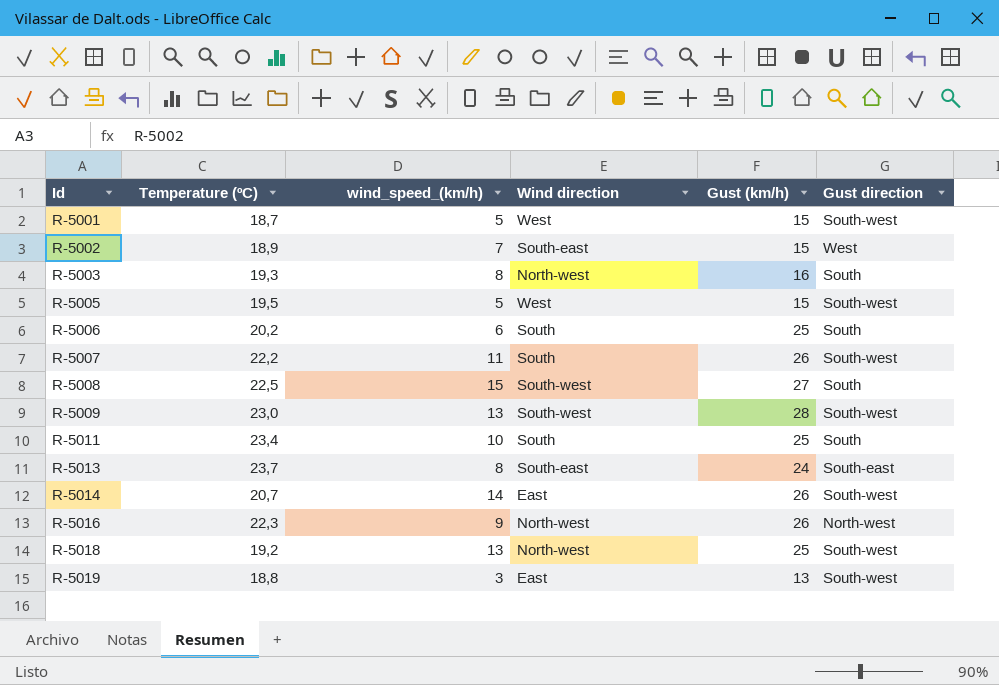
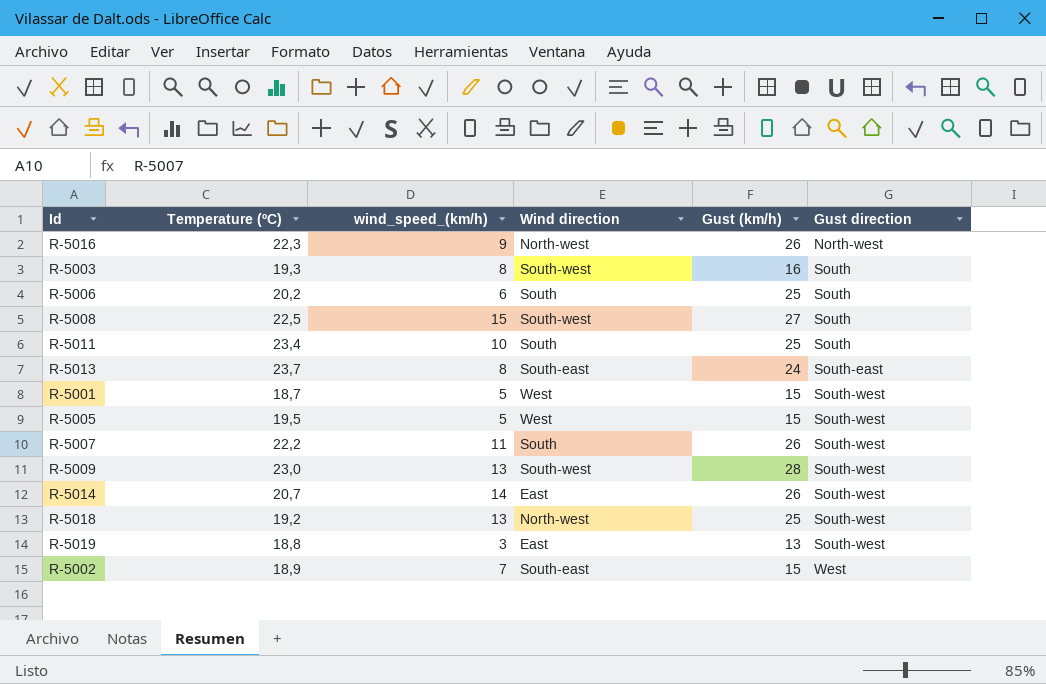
row order: Id ascending -> Gust direction ascending
R-5003 | Wind direction: North-west -> South-west

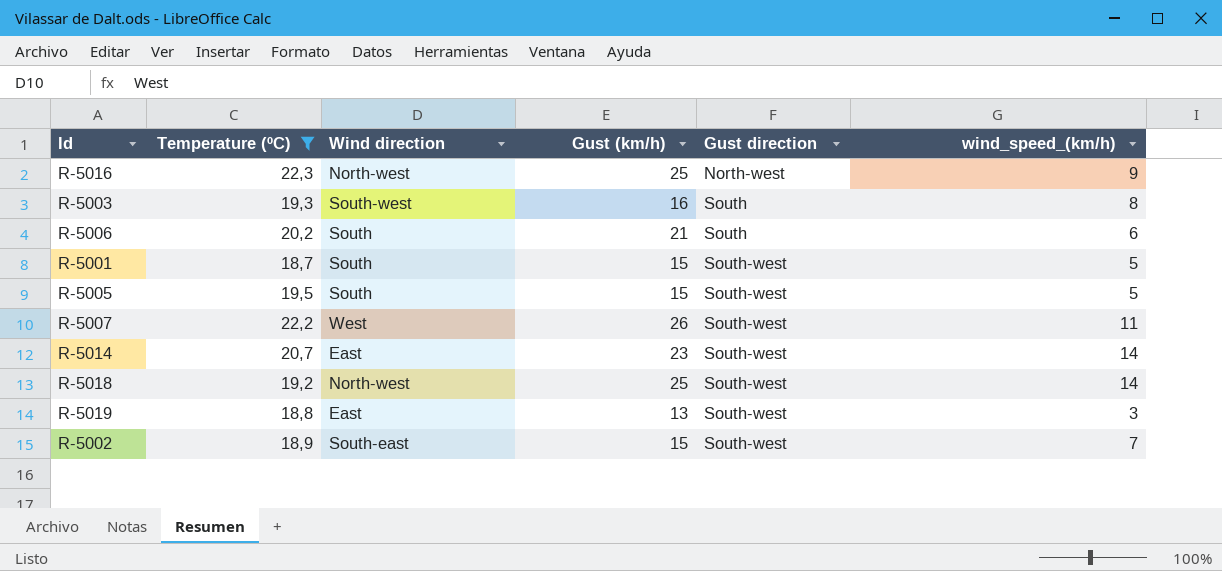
filter: none -> Temperature (ºC) <= 22,3
column wind_speed_(km/h) | position: 3 -> 6
R-5016 | Gust (km/h): 26 -> 25
R-5006 | Gust (km/h): 25 -> 21
R-5001 | Wind direction: West -> South
R-5005 | Wind direction: West -> South
R-5007 | Wind direction: South -> West
R-5014 | Gust (km/h): 26 -> 23
R-5018 | wind_speed_(km/h): 13 -> 14
R-5002 | Gust direction: West -> South-west

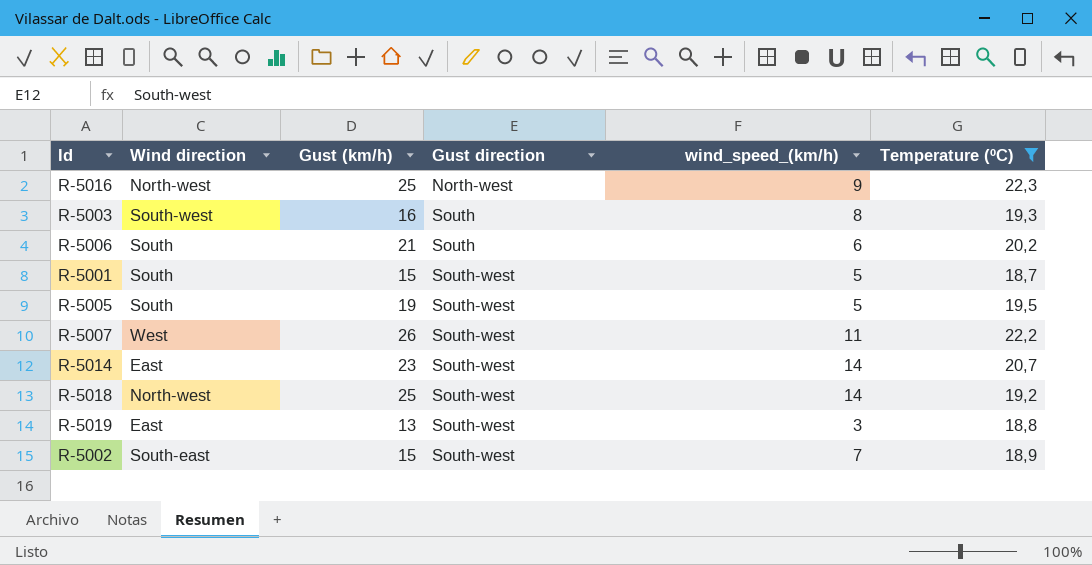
column Temperature (ºC) | position: 2 -> 6
R-5005 | Gust (km/h): 15 -> 19

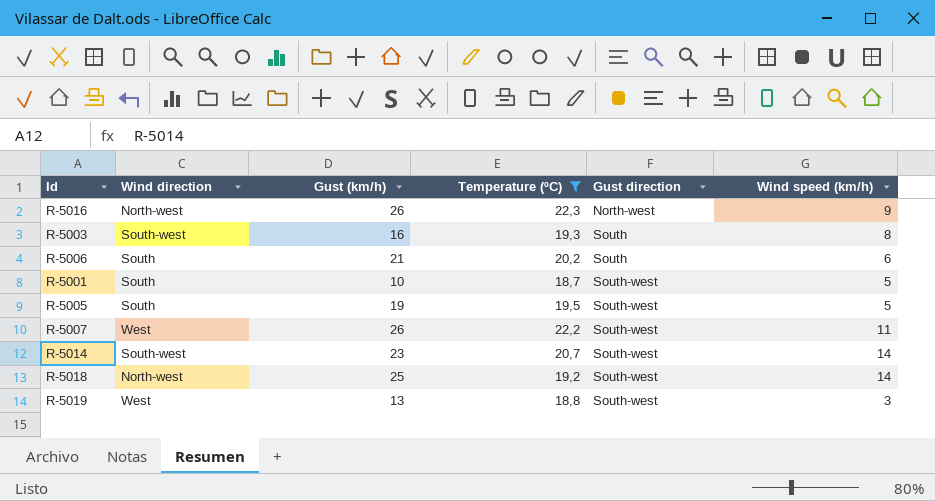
column Temperature (ºC) | position: 6 -> 4
column name: wind_speed_(km/h) -> Wind speed (km/h)
row R-5002: South-east | 15 | South-west | 7 | 18,9 -> none
R-5016 | Gust (km/h): 25 -> 26
R-5001 | Gust (km/h): 15 -> 10
R-5014 | Wind direction: East -> South-west
R-5019 | Wind direction: East -> West

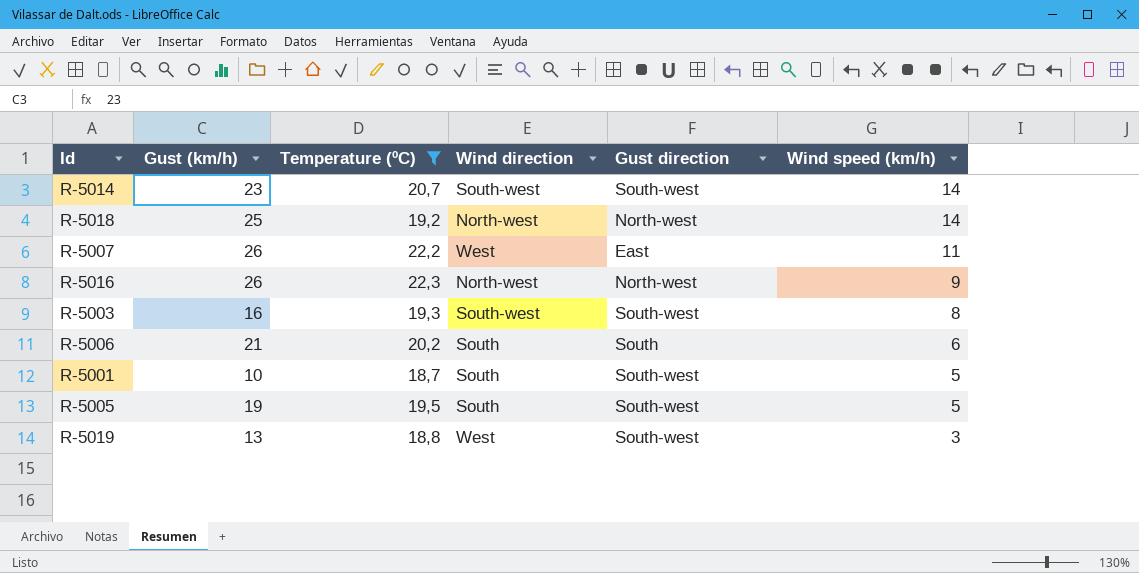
row order: Gust direction ascending -> Wind speed (km/h) descending
column Wind direction | position: 2 -> 4
R-5018 | Gust direction: South-west -> North-west
R-5007 | Gust direction: South-west -> East
R-5003 | Gust direction: South -> South-west

